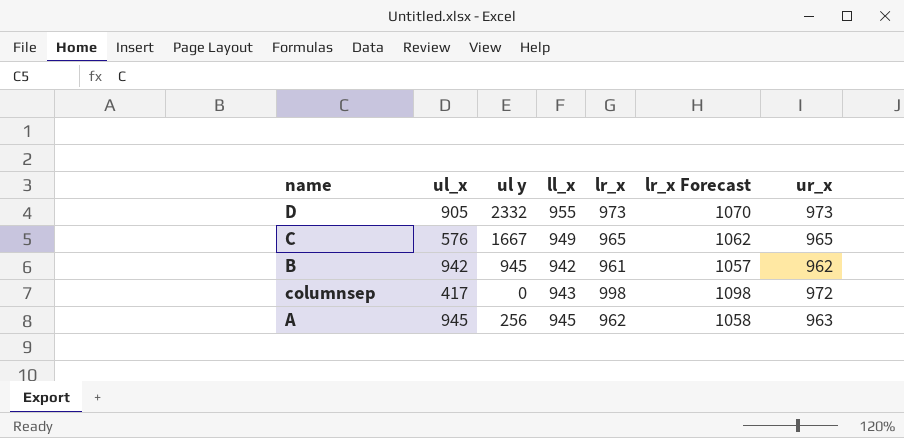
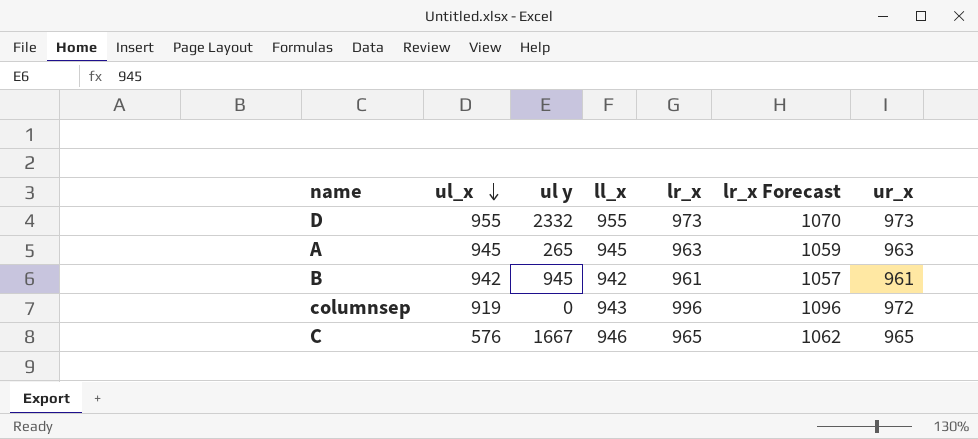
row order: none -> ul_x descending
D | ul_x: 905 -> 955
A | ul y: 256 -> 265
A | lr_x: 962 -> 963
A | lr_x Forecast: 1058 -> 1059
B | ur_x: 962 -> 961
columnsep | ul_x: 417 -> 919
columnsep | lr_x: 998 -> 996
columnsep | lr_x Forecast: 1098 -> 1096
C | ll_x: 949 -> 946

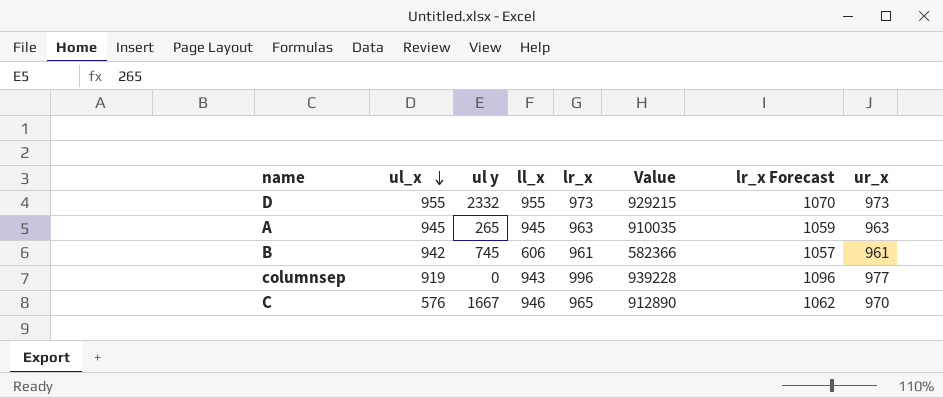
column Value | formula: none -> [ll_x] * [lr_x]
B | ul y: 945 -> 745
B | ll_x: 942 -> 606
columnsep | ur_x: 972 -> 977
C | ur_x: 965 -> 970

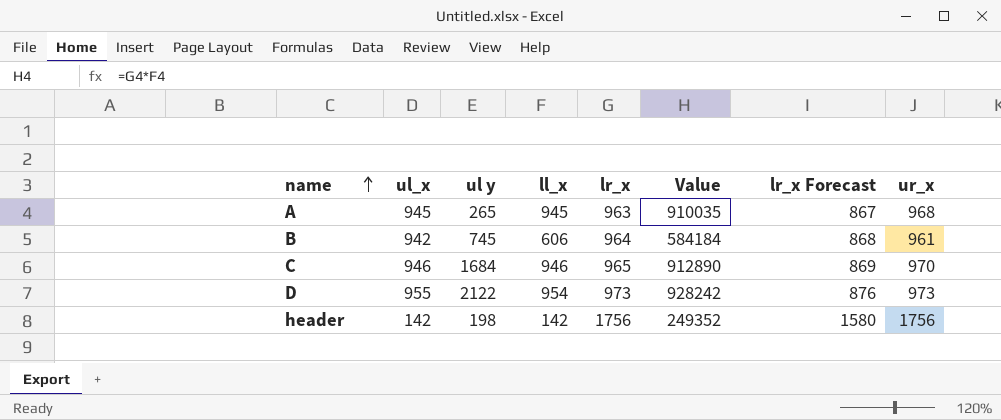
row order: ul_x descending -> name ascending
column lr_x Forecast | formula: [lr_x] * 1.1 -> [lr_x] * 0.9
row columnsep: 919 | 0 | 943 | 996 | 939228 | 1096 | 977 -> none
A | ur_x: 963 -> 968
B | lr_x: 961 -> 964
B | Value: 582366 -> 584184
C | ul_x: 576 -> 946
C | ul y: 1667 -> 1684
D | ul y: 2332 -> 2122
D | ll_x: 955 -> 954
D | Value: 929215 -> 928242
row header: none -> 142 | 198 | 142 | 1756 | 249352 | 1580 | 1756

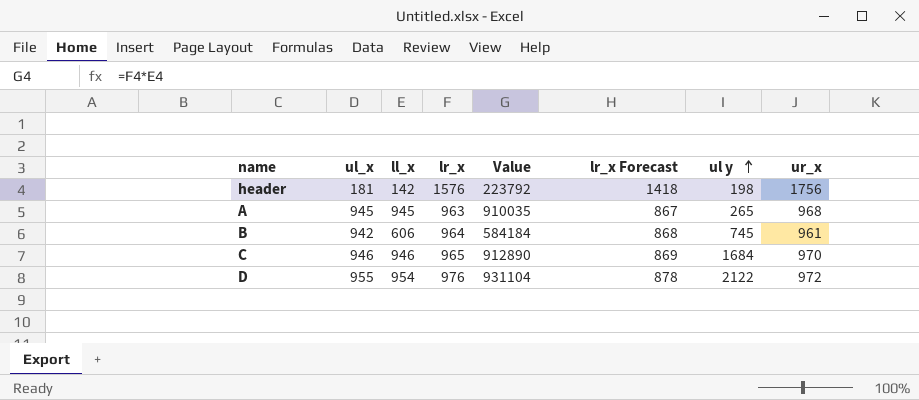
row order: name ascending -> ul y ascending
column ul y | position: 3 -> 7
header | ul_x: 142 -> 181
header | lr_x: 1756 -> 1576
header | Value: 249352 -> 223792
header | lr_x Forecast: 1580 -> 1418
D | lr_x: 973 -> 976
D | Value: 928242 -> 931104
D | lr_x Forecast: 876 -> 878
D | ur_x: 973 -> 972

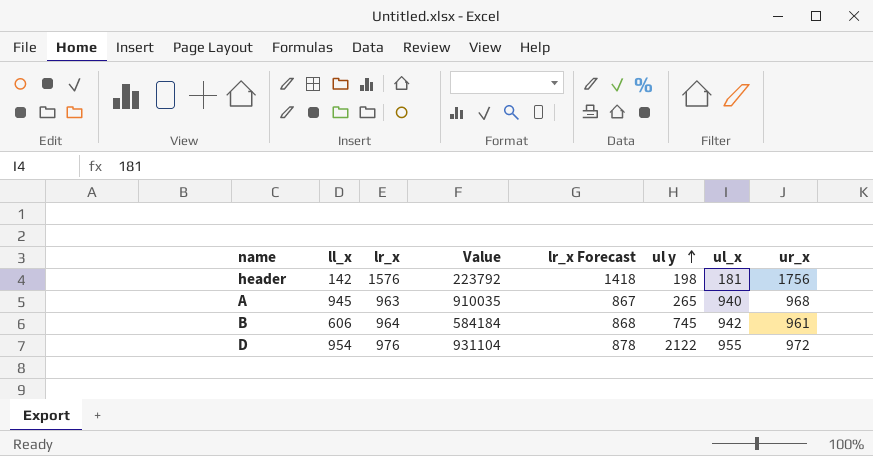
column ul_x | position: 2 -> 7
row C: 946 | 946 | 965 | 912890 | 869 | 1684 | 970 -> none
A | ul_x: 945 -> 940

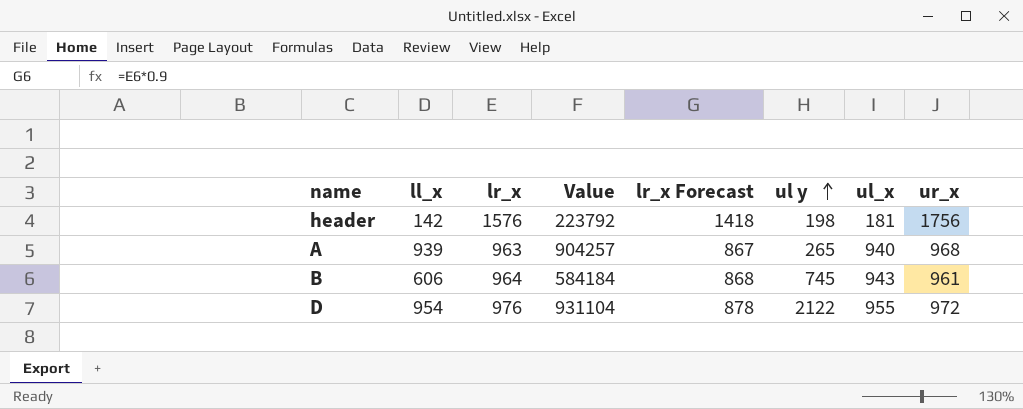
A | ll_x: 945 -> 939
A | Value: 910035 -> 904257
B | ul_x: 942 -> 943

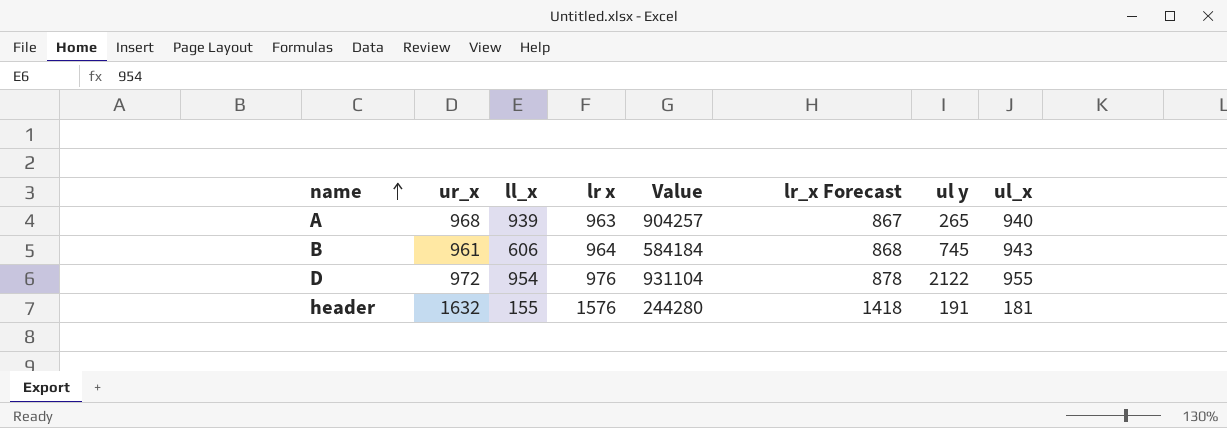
row order: ul y ascending -> name ascending
column ur_x | position: 8 -> 2
column name: lr_x -> lr x
header | ur_x: 1756 -> 1632
header | ll_x: 142 -> 155
header | Value: 223792 -> 244280
header | ul y: 198 -> 191

